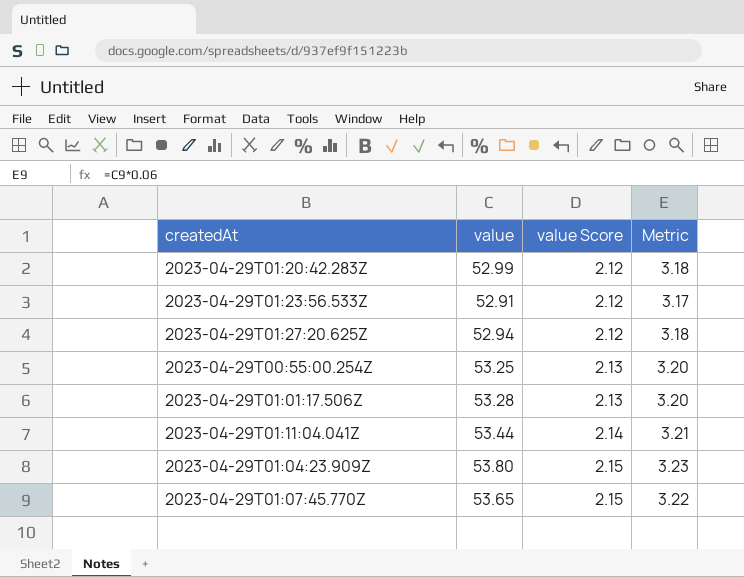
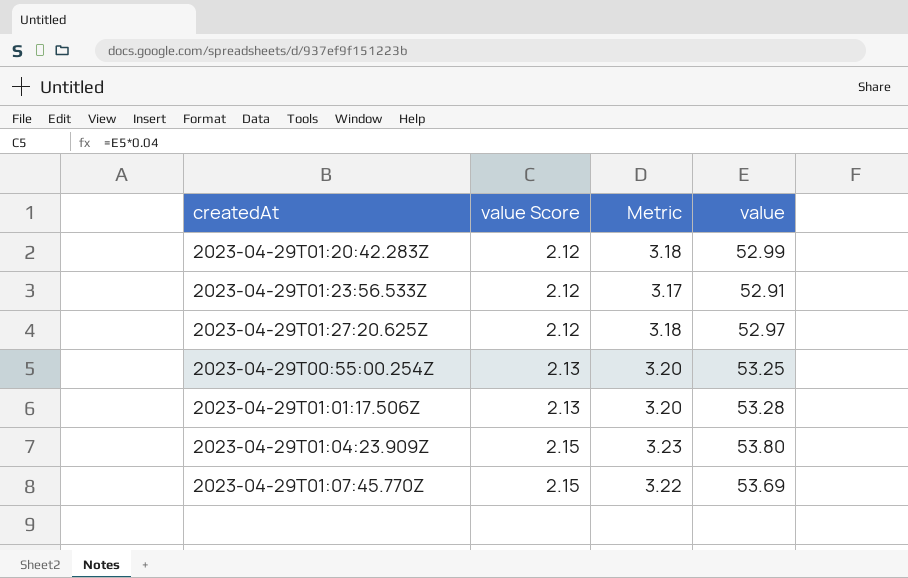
column value | position: 2 -> 4
row 2023-04-29T01:11:04.041Z: 53.44 | 2.14 | 3.21 -> none
2023-04-29T01:27:20.625Z | value: 52.94 -> 52.97
2023-04-29T01:07:45.770Z | value: 53.65 -> 53.69

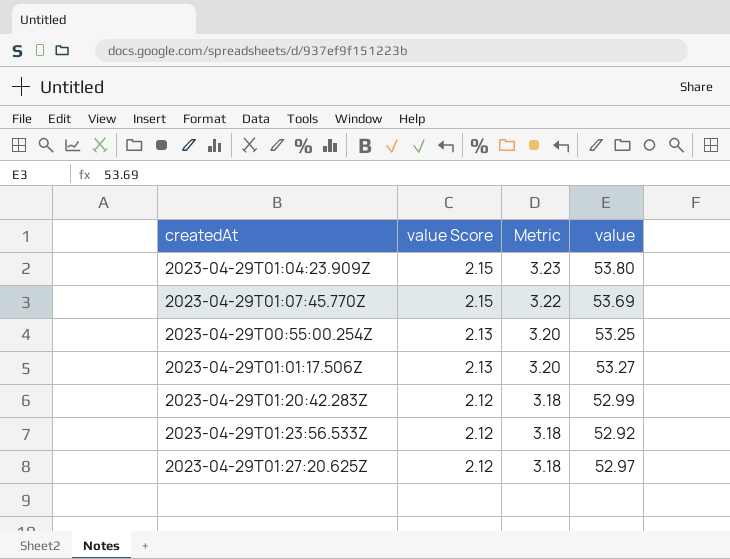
row order: value Score ascending -> value Score descending
2023-04-29T01:01:17.506Z | value: 53.28 -> 53.27
2023-04-29T01:23:56.533Z | Metric: 3.17 -> 3.18
2023-04-29T01:23:56.533Z | value: 52.91 -> 52.92

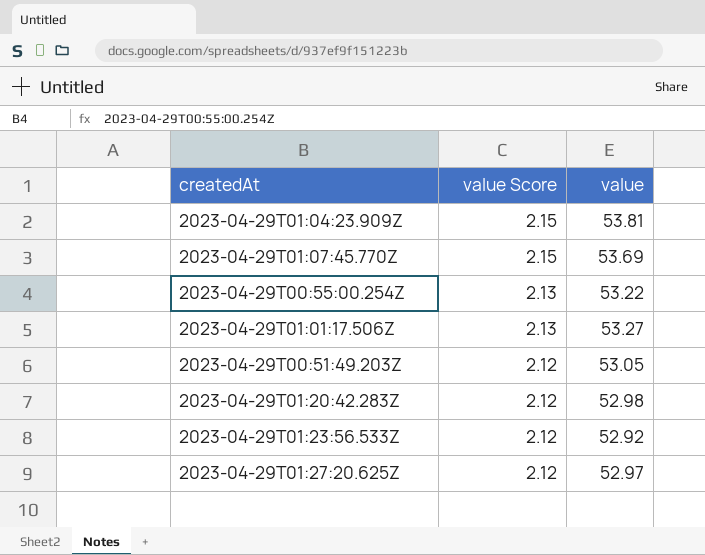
column Metric | formula: [value] * 0.06 -> none
2023-04-29T01:04:23.909Z | value: 53.80 -> 53.81
2023-04-29T00:55:00.254Z | value: 53.25 -> 53.22
row 2023-04-29T00:51:49.203Z: none -> 2.12 | 53.05
2023-04-29T01:20:42.283Z | value: 52.99 -> 52.98

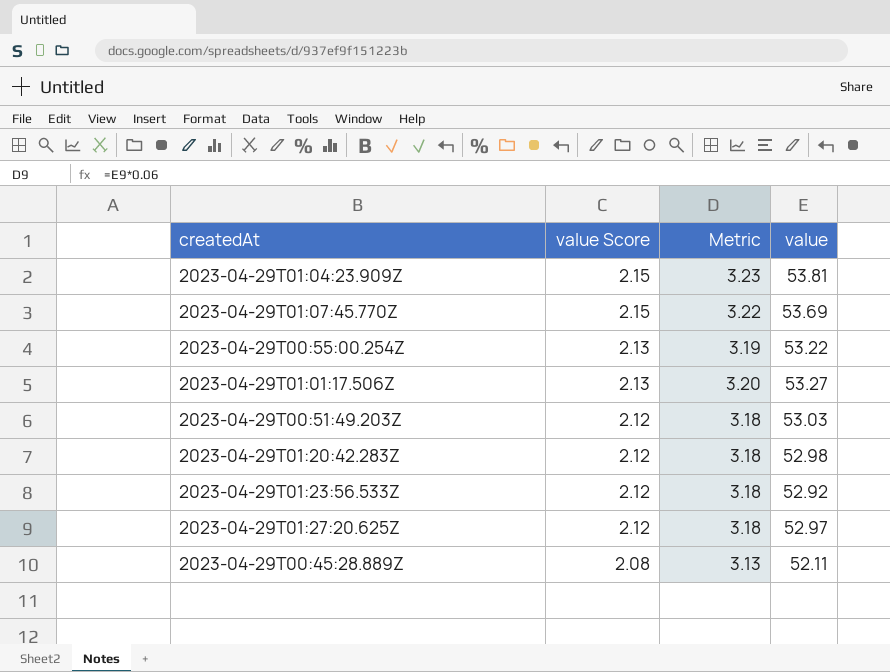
column Metric | formula: none -> [value] * 0.06
2023-04-29T00:51:49.203Z | value: 53.05 -> 53.03
row 2023-04-29T00:45:28.889Z: none -> 2.08 | 3.13 | 52.11

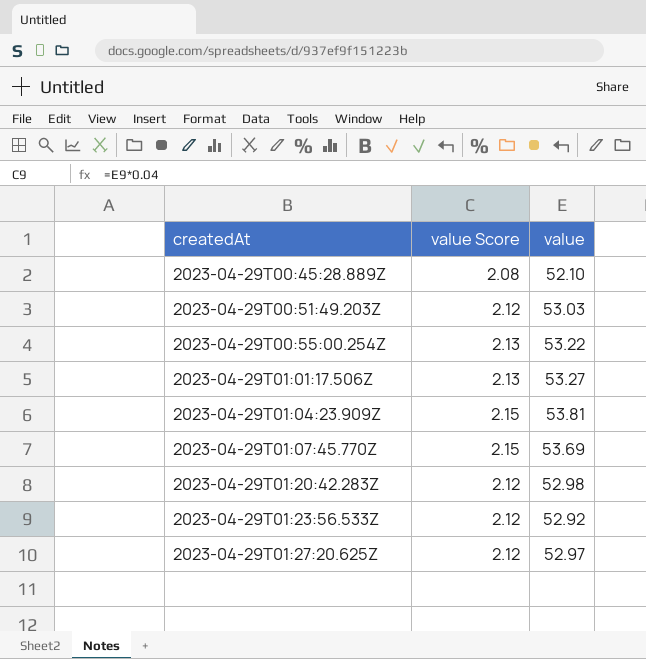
row order: value Score descending -> createdAt ascending
column Metric | formula: [value] * 0.06 -> none
2023-04-29T00:45:28.889Z | value: 52.11 -> 52.10

